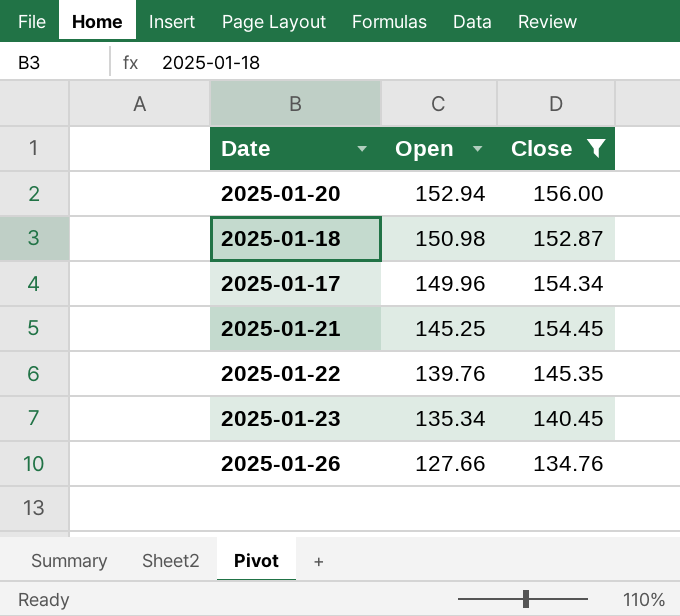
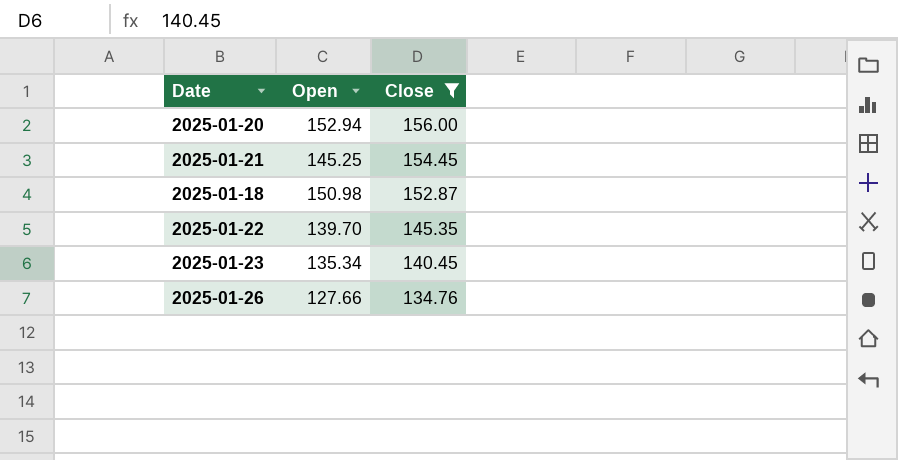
row order: Open descending -> Close descending
row 2025-01-17: 149.96 | 154.34 -> none
2025-01-22 | Open: 139.76 -> 139.70

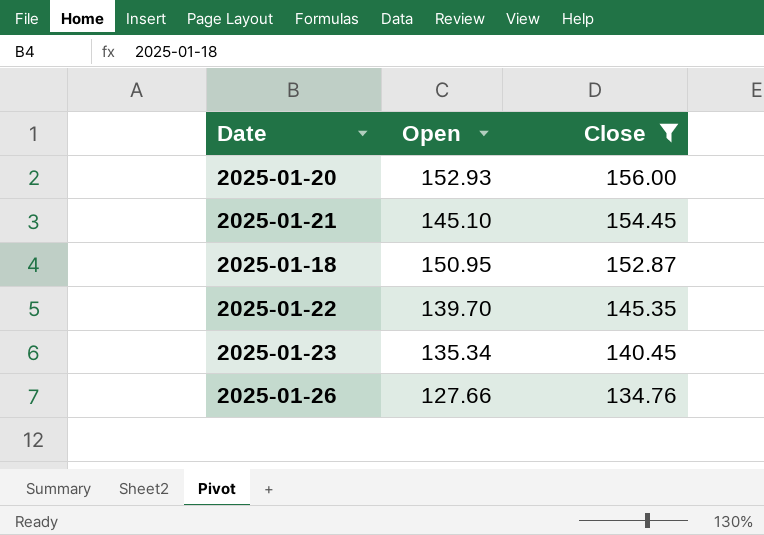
2025-01-20 | Open: 152.94 -> 152.93
2025-01-21 | Open: 145.25 -> 145.10
2025-01-18 | Open: 150.98 -> 150.95

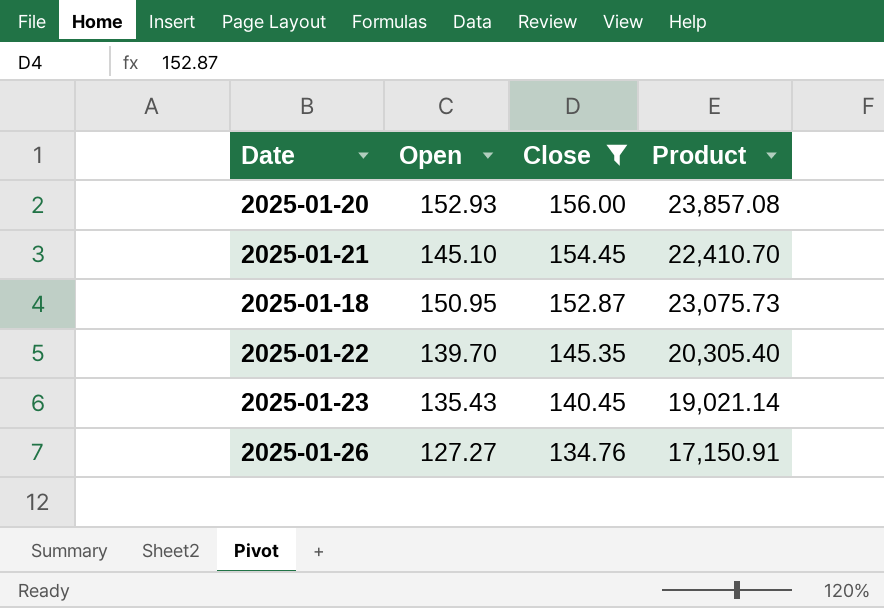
column Product | formula: none -> [Open] * [Close]
2025-01-23 | Open: 135.34 -> 135.43
2025-01-26 | Open: 127.66 -> 127.27

